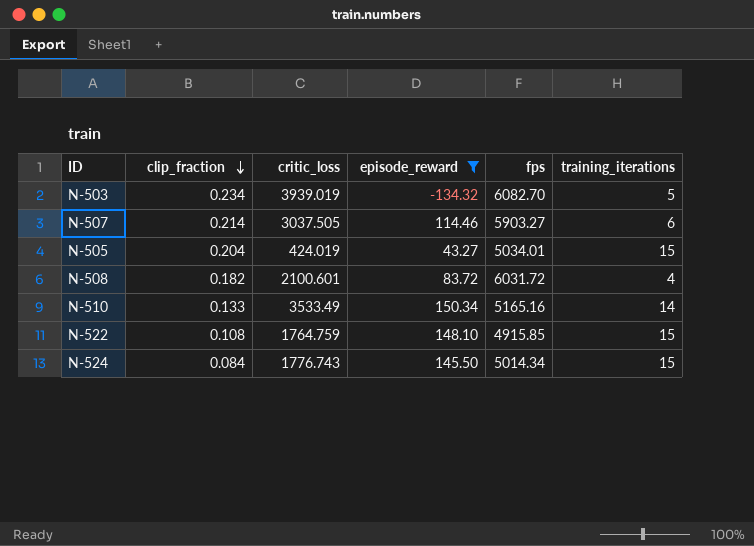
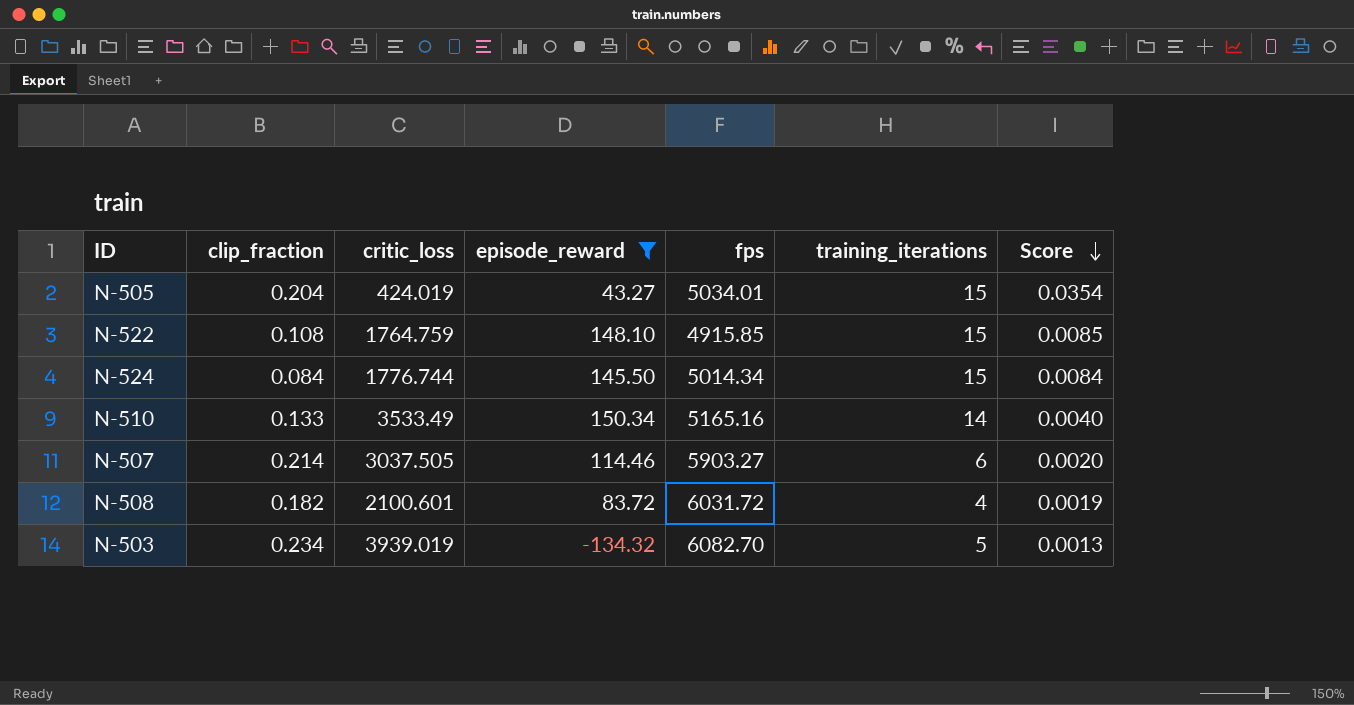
row order: clip_fraction descending -> Score descending
column Score | formula: none -> [training_iterations] / [critic_loss]
N-524 | critic_loss: 1776.743 -> 1776.744

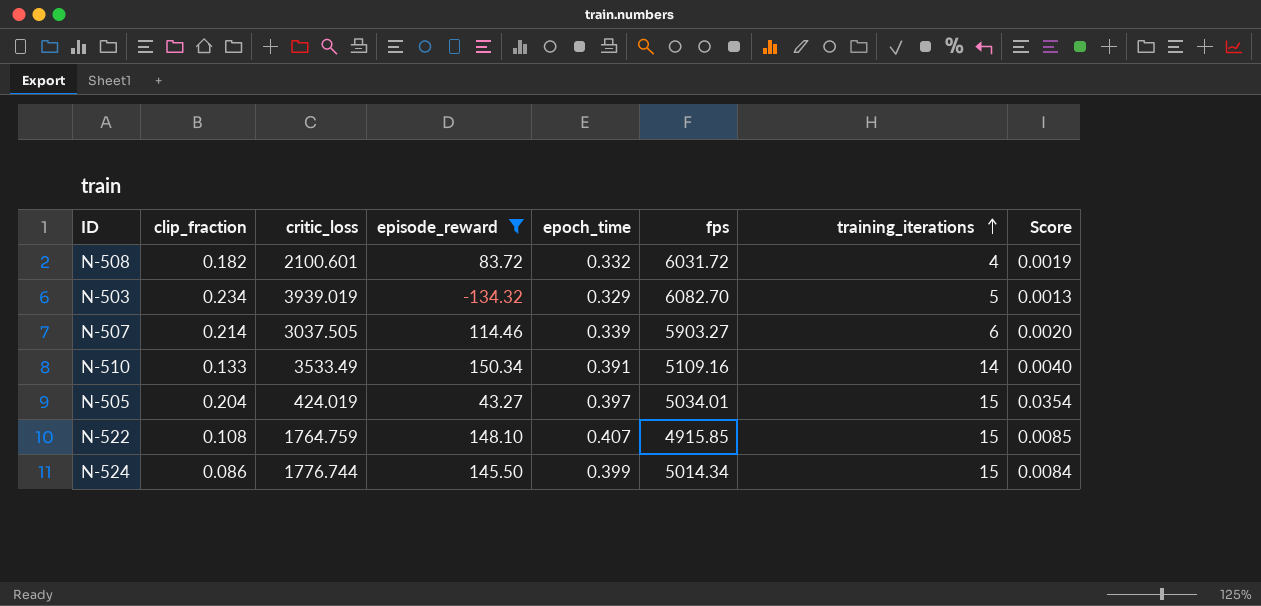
row order: Score descending -> training_iterations ascending
column epoch_time | position: none -> 5
N-510 | fps: 5165.16 -> 5109.16
N-524 | clip_fraction: 0.084 -> 0.086

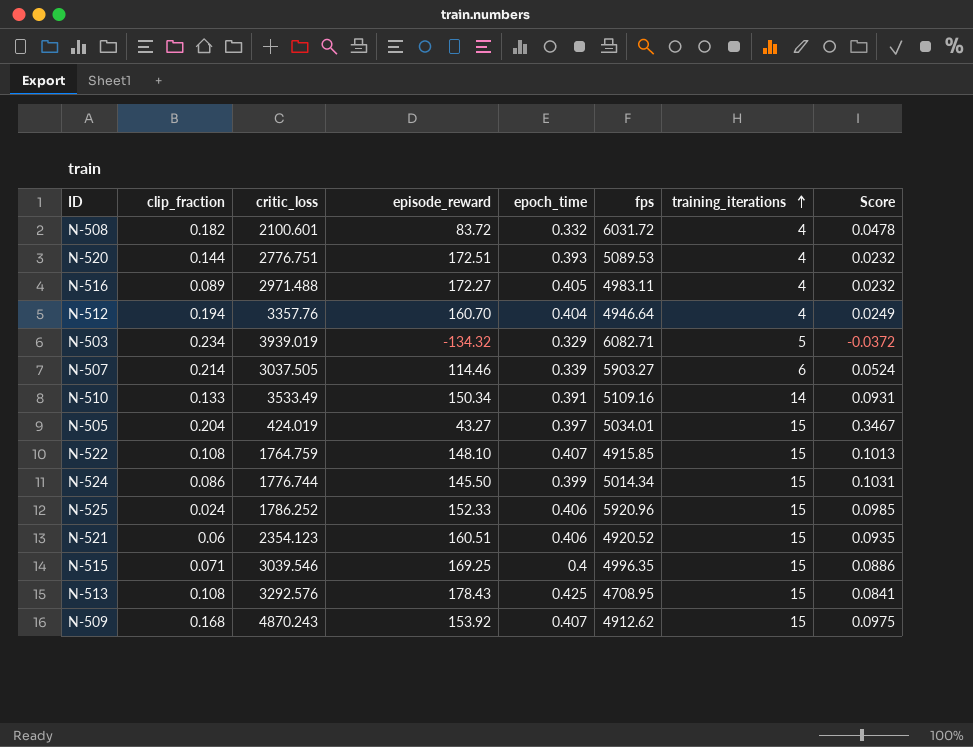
filter: episode_reward <= 150.34 -> none
column Score | formula: [training_iterations] / [critic_loss] -> [training_iterations] / [episode_reward]
N-503 | fps: 6082.70 -> 6082.71

